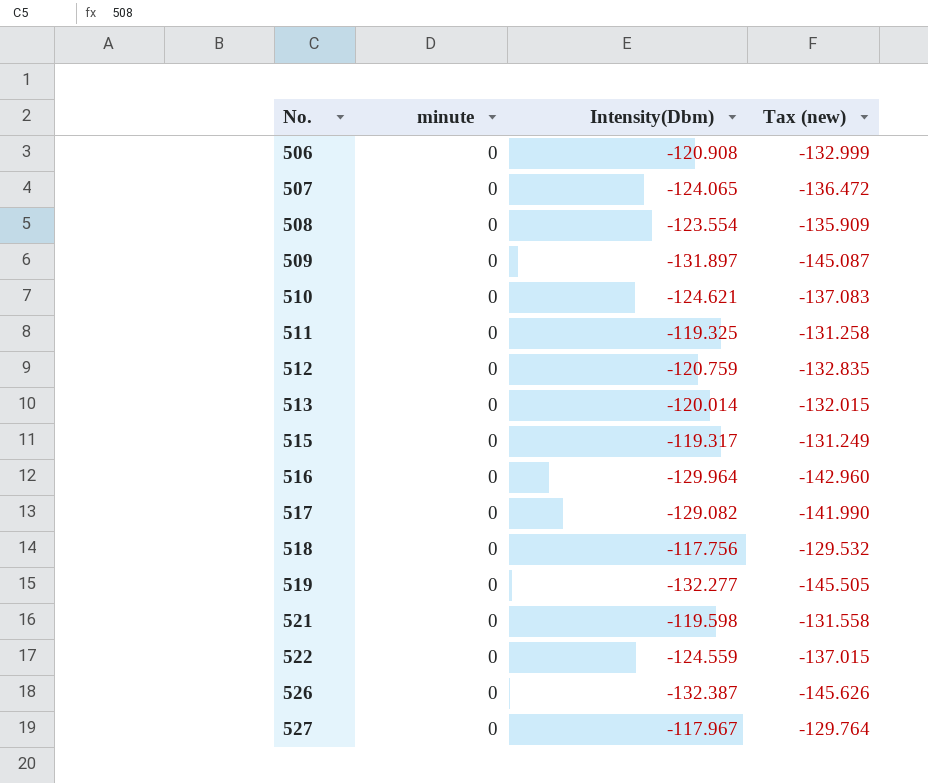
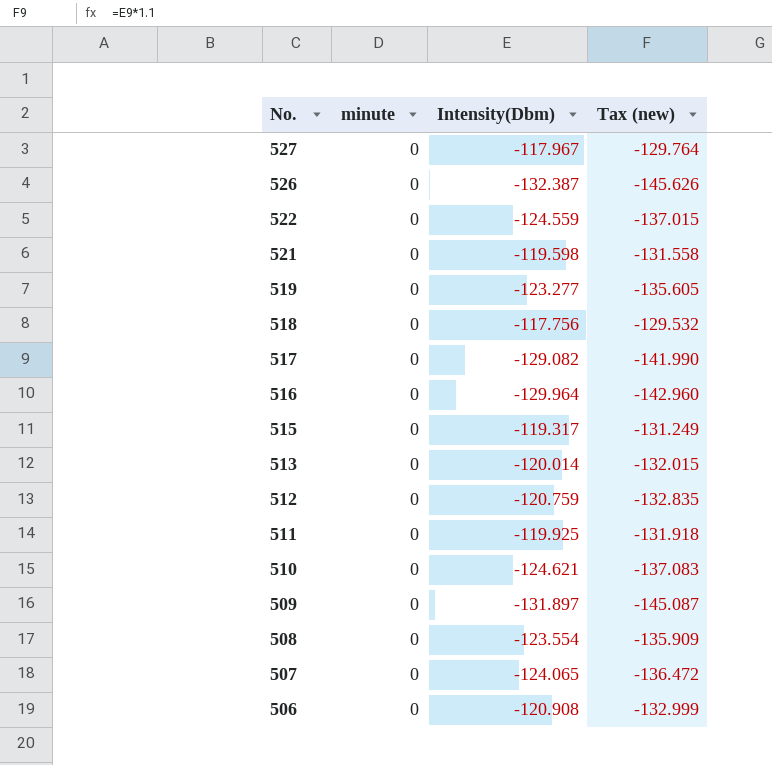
row order: No. ascending -> No. descending
519 | Intensity(Dbm): -132.277 -> -123.277
519 | Tax (new): -145.505 -> -135.605
511 | Intensity(Dbm): -119.325 -> -119.925
511 | Tax (new): -131.258 -> -131.918

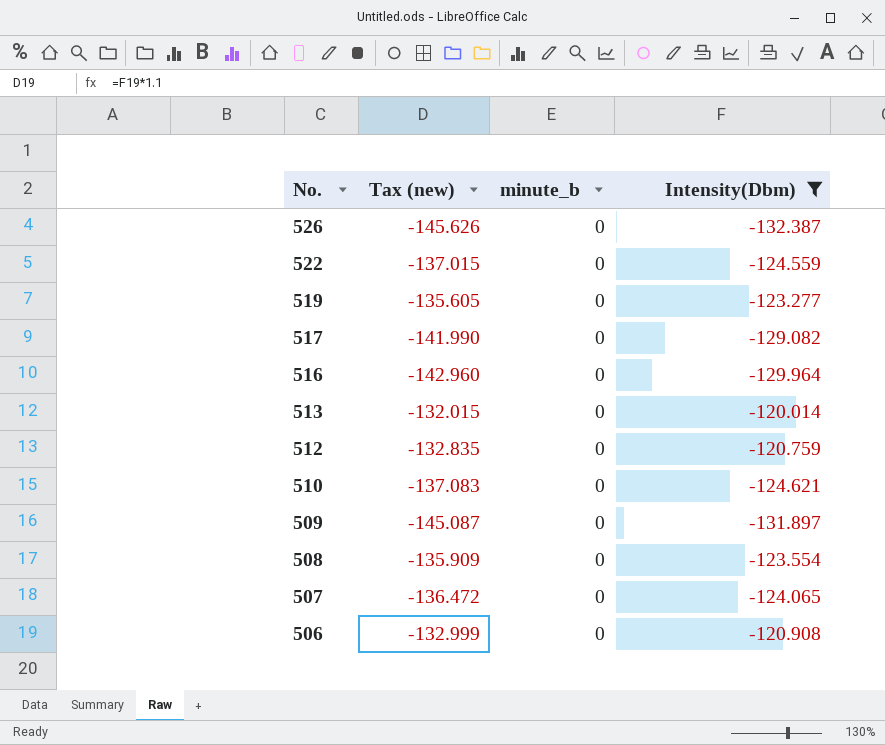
filter: none -> Intensity(Dbm) <= -120.014
column Tax (new) | position: 4 -> 2
column name: minute -> minute_b

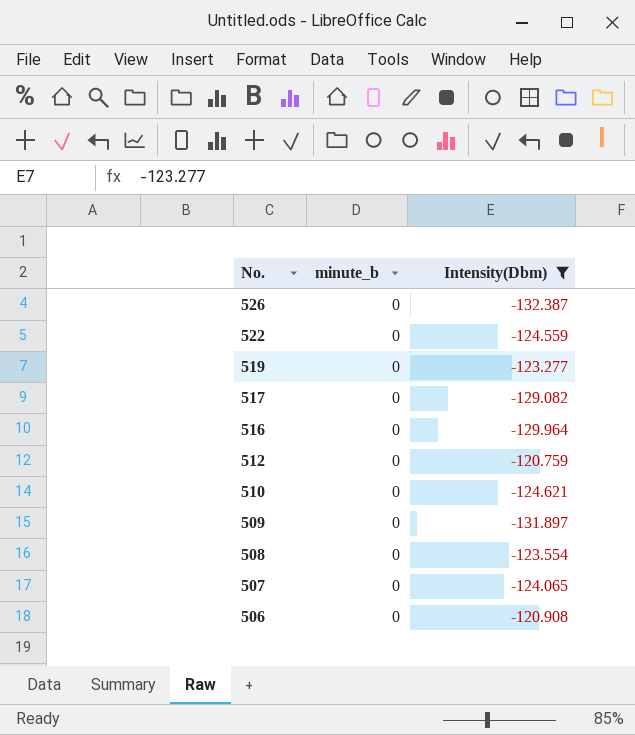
column Tax (new) | formula: [Intensity(Dbm)] * 1.1 -> none
row 513: -132.015 | 0 | -120.014 -> none

